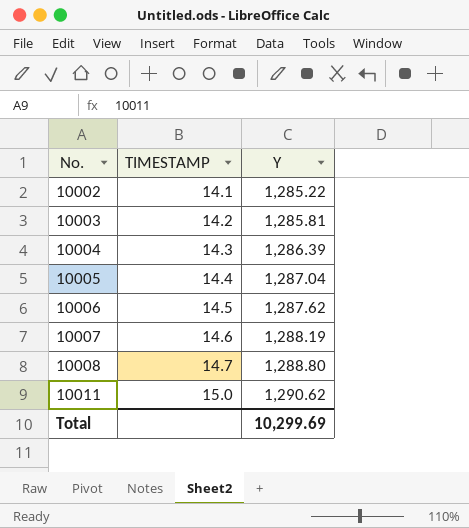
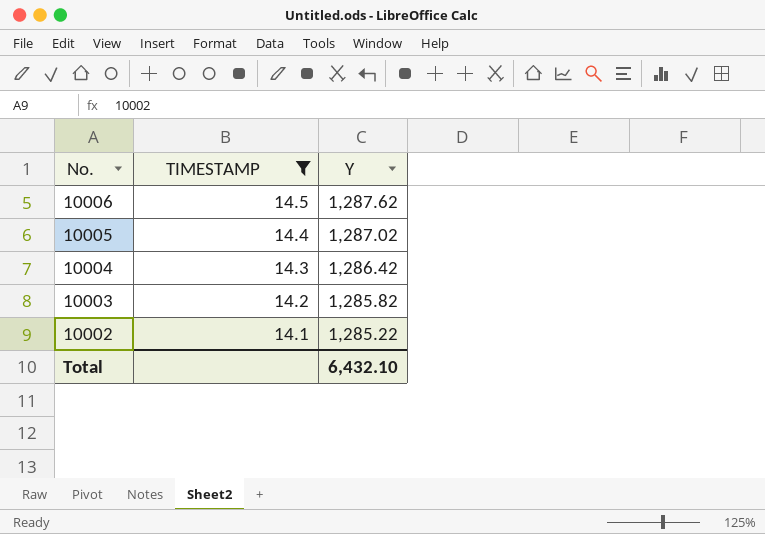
filter: none -> TIMESTAMP <= 14.5
row order: No. ascending -> No. descending
10005 | Y: 1,287.04 -> 1,287.02
10004 | Y: 1,286.39 -> 1,286.42
10003 | Y: 1,285.81 -> 1,285.82
Total | Y: 10,299.69 -> 6,432.10

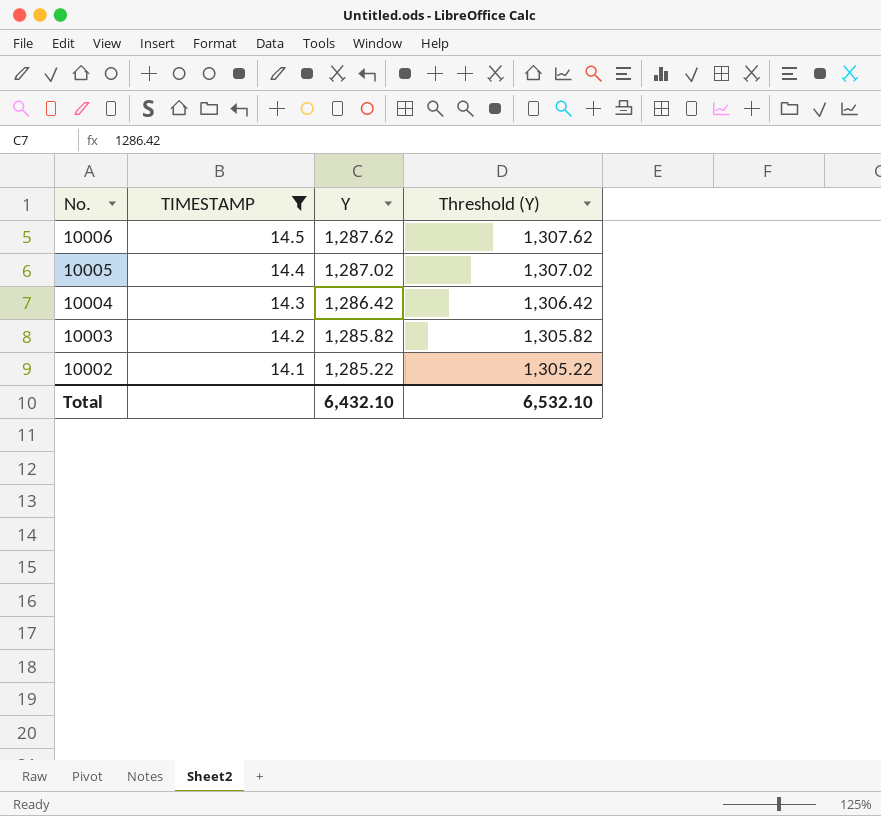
column Threshold (Y) | formula: none -> [Y] + 20

